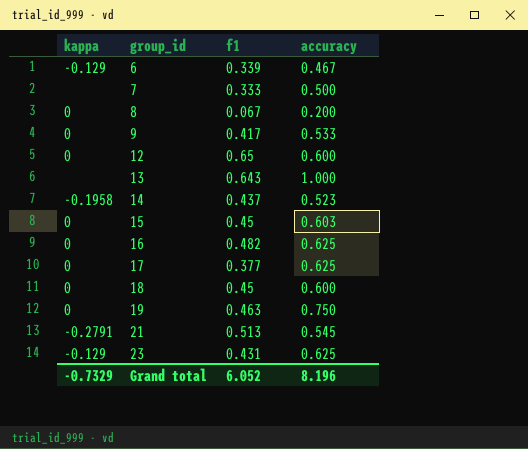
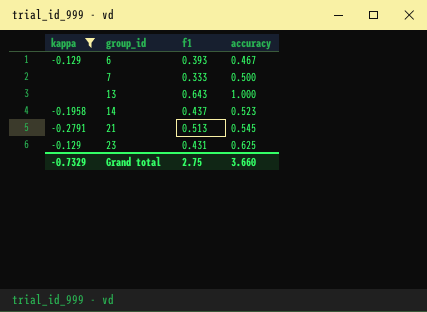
filter: none -> kappa != 0
6 | f1: 0.339 -> 0.393
Grand total | f1: 6.052 -> 2.75
Grand total | accuracy: 8.196 -> 3.660

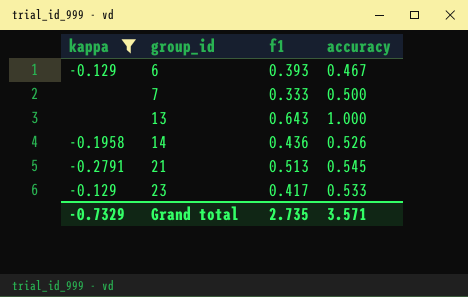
14 | f1: 0.437 -> 0.436
14 | accuracy: 0.523 -> 0.526
23 | f1: 0.431 -> 0.417
23 | accuracy: 0.625 -> 0.533
Grand total | f1: 2.75 -> 2.735
Grand total | accuracy: 3.660 -> 3.571

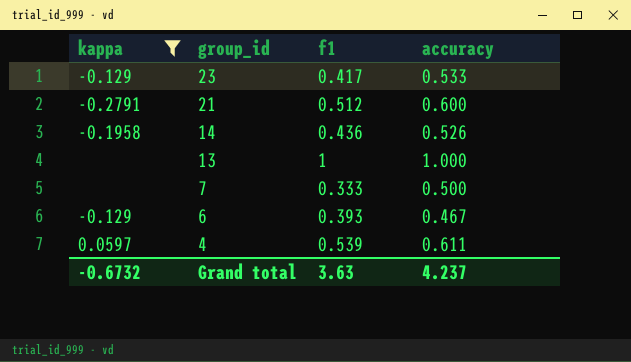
row order: group_id ascending -> group_id descending
21 | f1: 0.513 -> 0.512
21 | accuracy: 0.545 -> 0.600
13 | f1: 0.643 -> 1
row 4: none -> 0.0597 | 0.539 | 0.611
Grand total | kappa: -0.7329 -> -0.6732
Grand total | f1: 2.735 -> 3.63
Grand total | accuracy: 3.571 -> 4.237

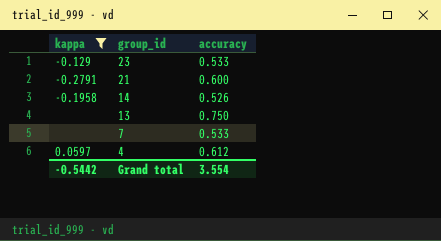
column f1 | position: 3 -> none
row 6: -0.129 | 0.393 | 0.467 -> none
13 | accuracy: 1.000 -> 0.750
7 | accuracy: 0.500 -> 0.533
4 | accuracy: 0.611 -> 0.612
Grand total | kappa: -0.6732 -> -0.5442
Grand total | accuracy: 4.237 -> 3.554

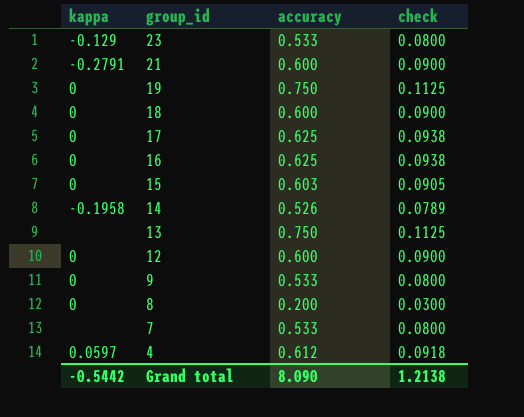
filter: kappa != 0 -> none
column check | formula: none -> [accuracy] * 0.15
Grand total | accuracy: 3.554 -> 8.090

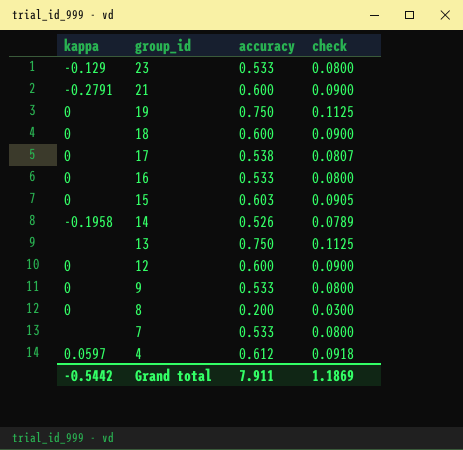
17 | accuracy: 0.625 -> 0.538
17 | check: 0.0938 -> 0.0807
16 | accuracy: 0.625 -> 0.533
16 | check: 0.0938 -> 0.0800
Grand total | accuracy: 8.090 -> 7.911
Grand total | check: 1.2138 -> 1.1869

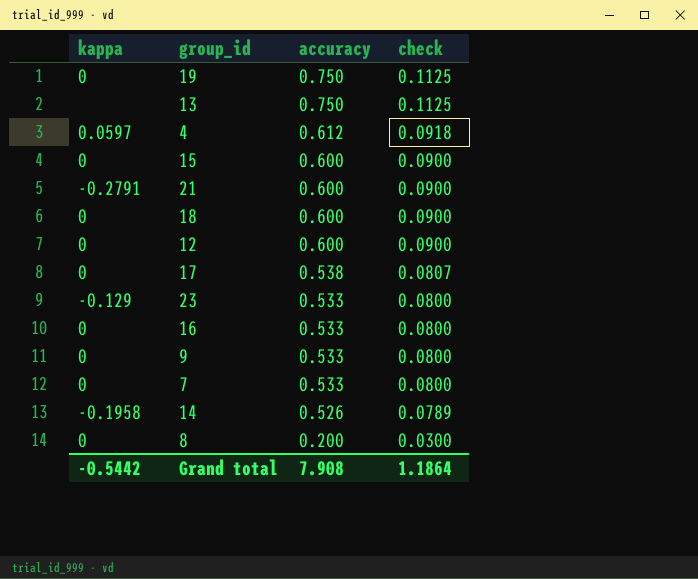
row order: group_id descending -> accuracy descending
15 | accuracy: 0.603 -> 0.600
15 | check: 0.0905 -> 0.0900
7 | kappa: none -> 0
Grand total | accuracy: 7.911 -> 7.908
Grand total | check: 1.1869 -> 1.1864

